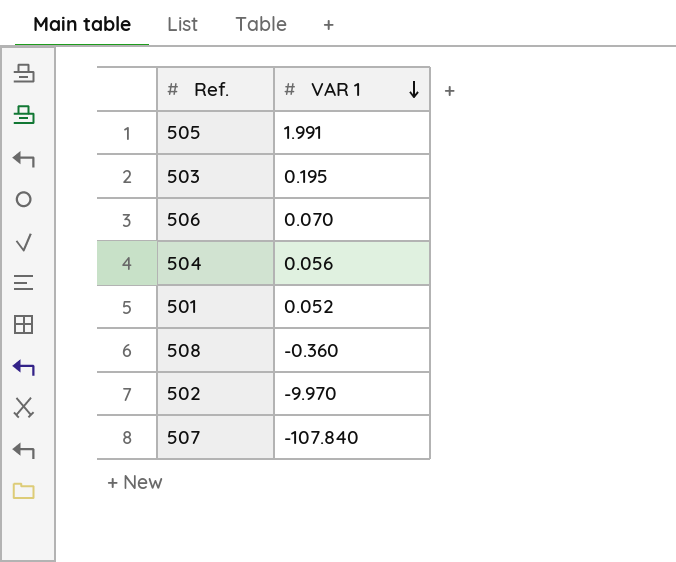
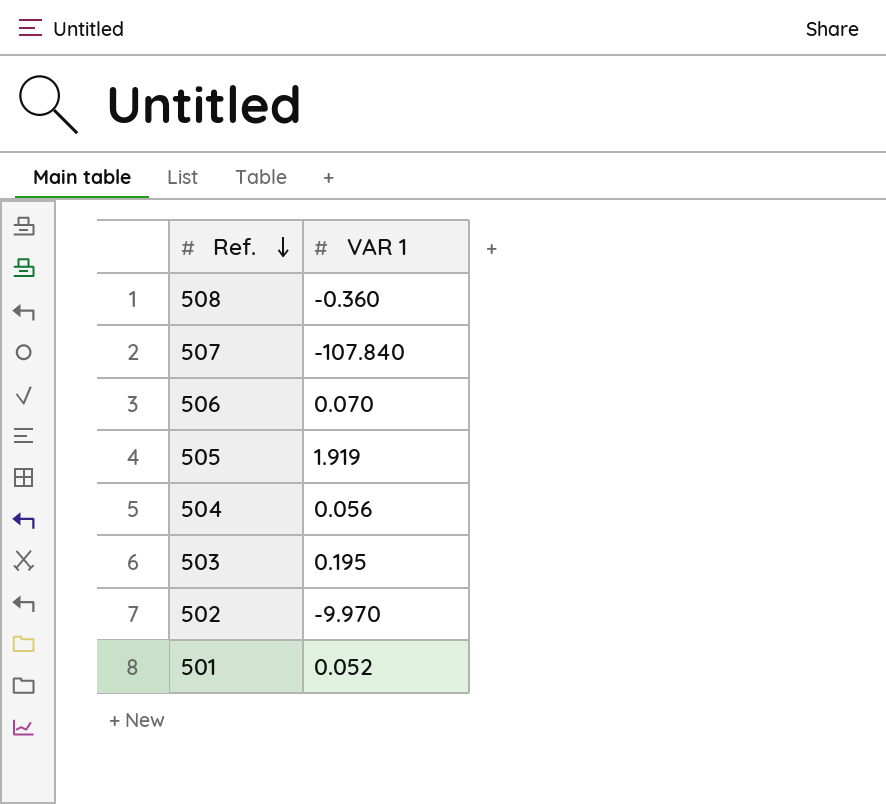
row order: VAR 1 descending -> Ref. descending
505 | VAR 1: 1.991 -> 1.919

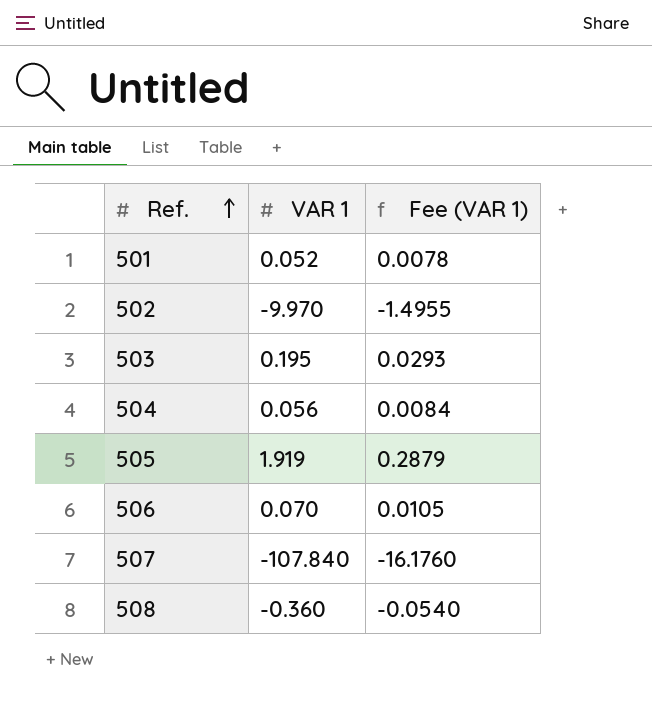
row order: Ref. descending -> Ref. ascending
column Fee (VAR 1) | formula: none -> [VAR 1] * 0.15

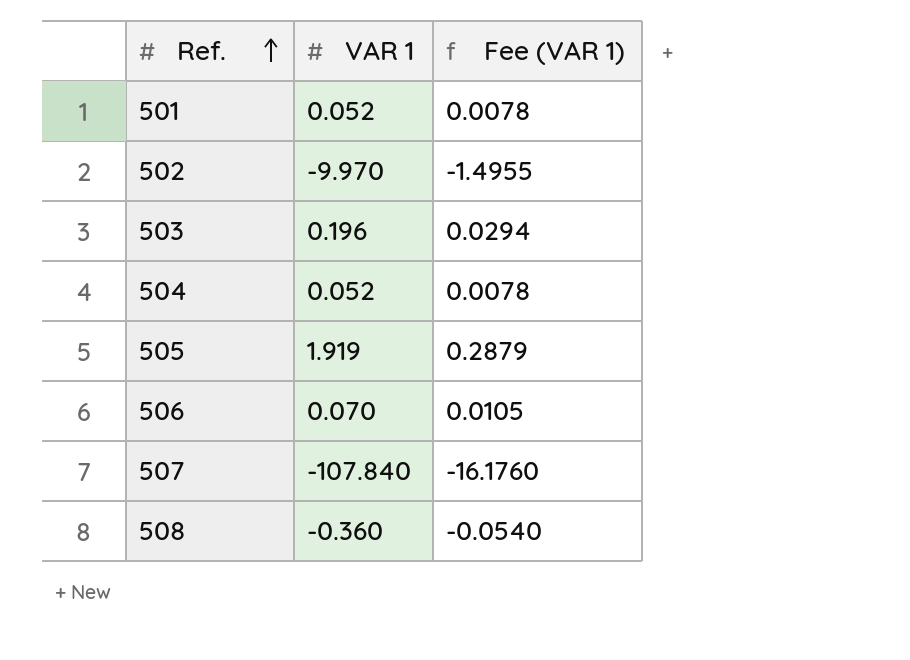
503 | VAR 1: 0.195 -> 0.196
503 | Fee (VAR 1): 0.0293 -> 0.0294
504 | VAR 1: 0.056 -> 0.052
504 | Fee (VAR 1): 0.0084 -> 0.0078

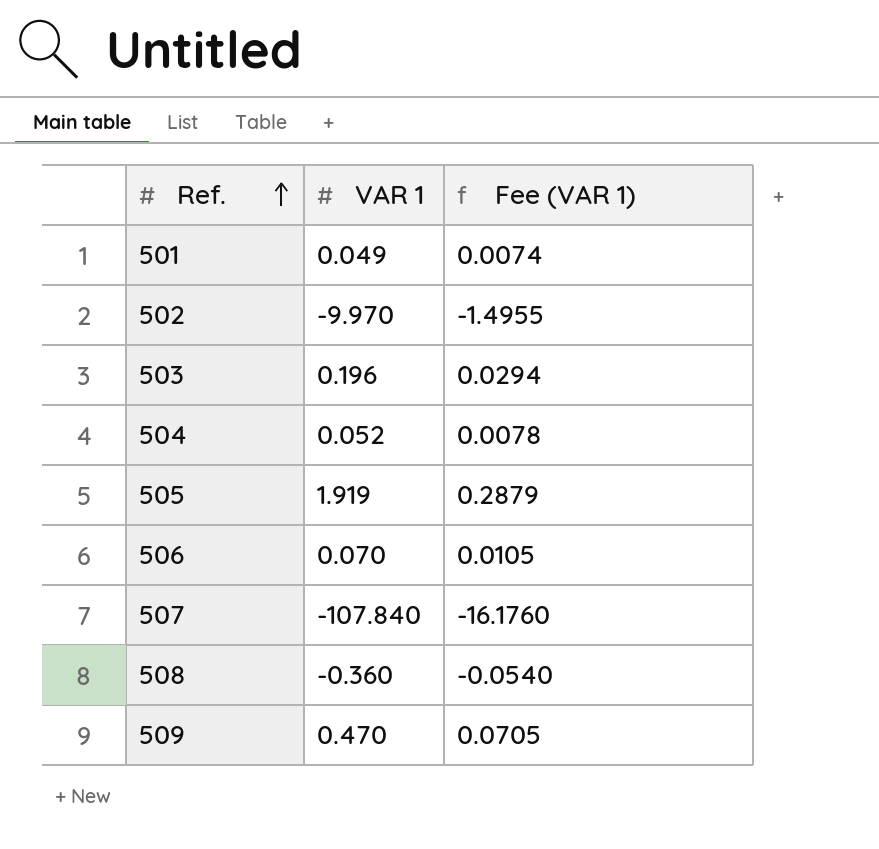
501 | VAR 1: 0.052 -> 0.049
501 | Fee (VAR 1): 0.0078 -> 0.0074
row 509: none -> 0.470 | 0.0705

